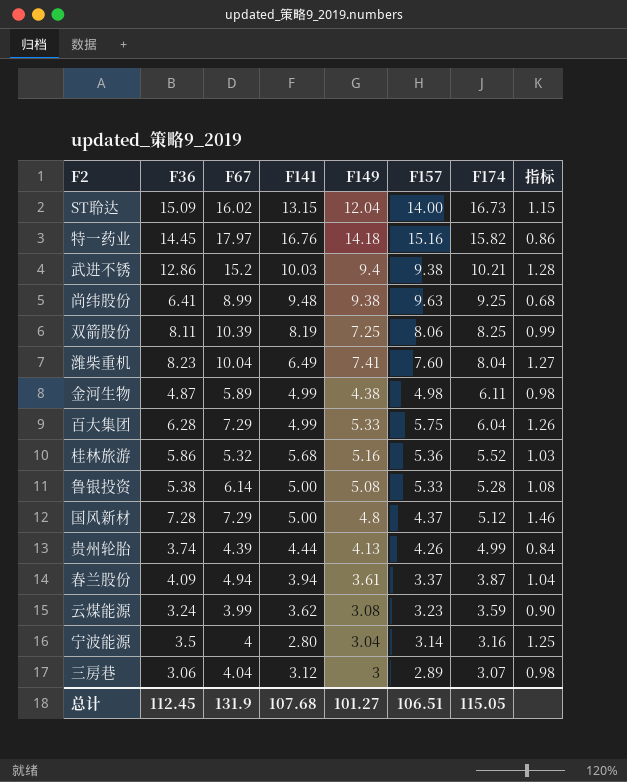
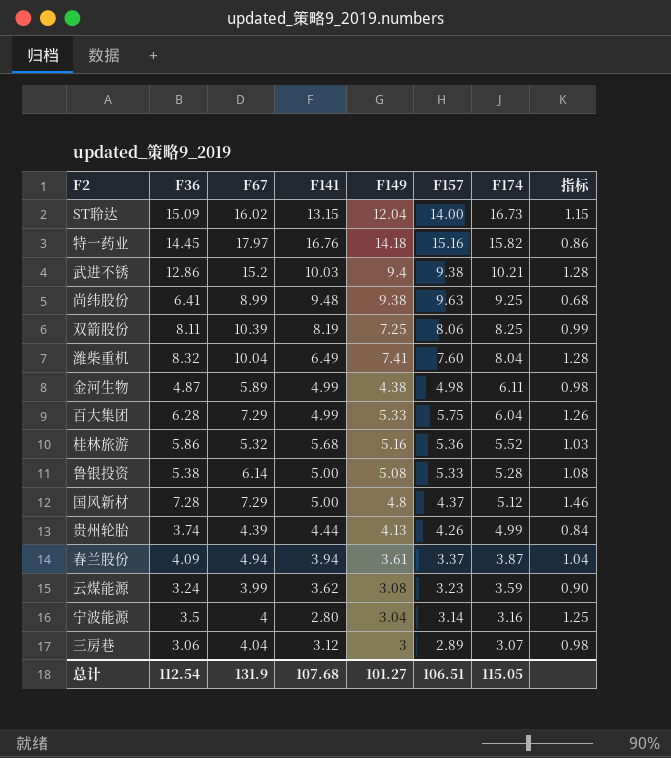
潍柴重机 | F36: 8.23 -> 8.32
潍柴重机 | 指标: 1.27 -> 1.28
总计 | F36: 112.45 -> 112.54

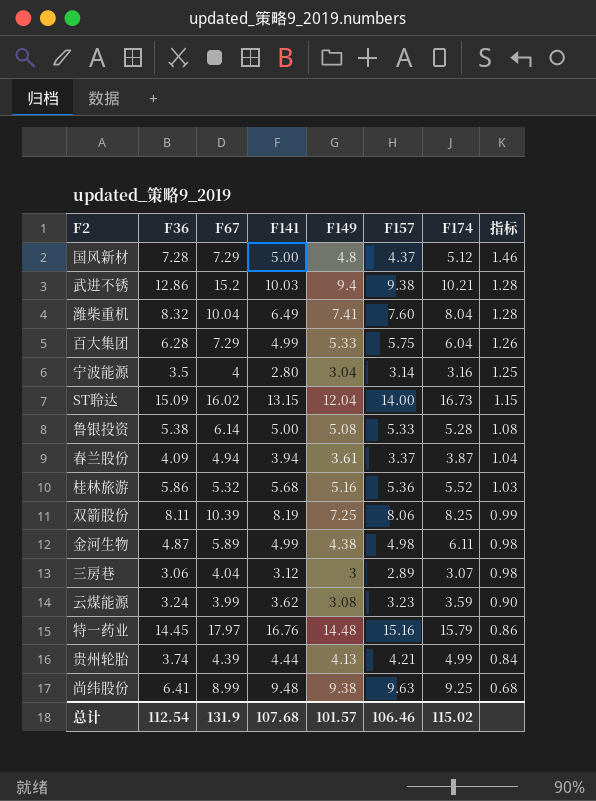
row order: F174 descending -> 指标 descending
特一药业 | F149: 14.18 -> 14.48
特一药业 | F174: 15.82 -> 15.79
贵州轮胎 | F157: 4.26 -> 4.21
总计 | F149: 101.27 -> 101.57
总计 | F157: 106.51 -> 106.46
总计 | F174: 115.05 -> 115.02

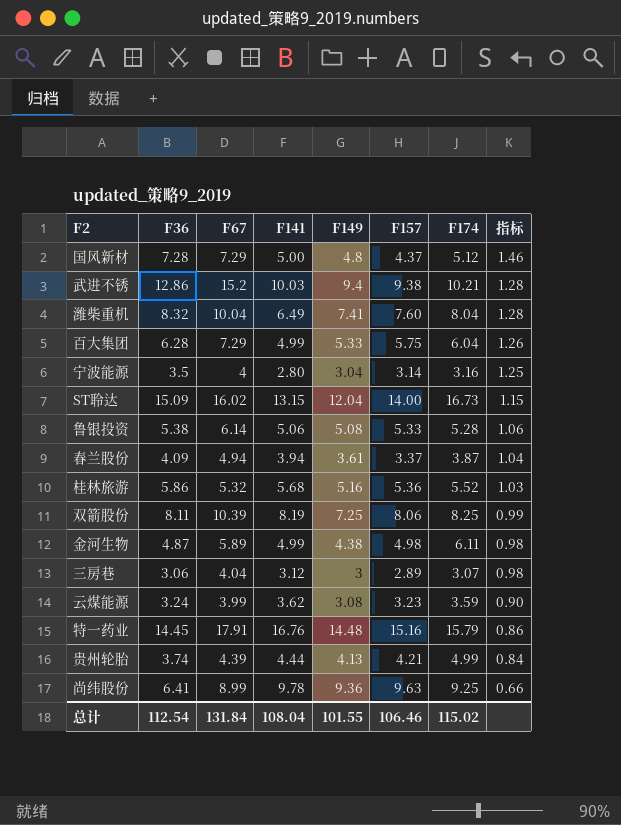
鲁银投资 | F141: 5.00 -> 5.06
鲁银投资 | 指标: 1.08 -> 1.06
特一药业 | F67: 17.97 -> 17.91
尚纬股份 | F141: 9.48 -> 9.78
尚纬股份 | F149: 9.38 -> 9.36
尚纬股份 | 指标: 0.68 -> 0.66
总计 | F67: 131.9 -> 131.84
总计 | F141: 107.68 -> 108.04
总计 | F149: 101.57 -> 101.55

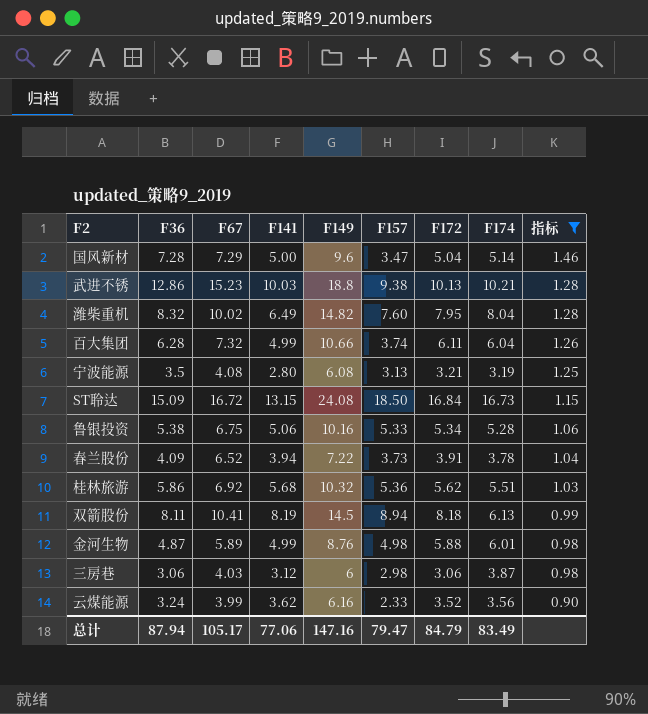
filter: none -> 指标 >= 0.90
column F172 | position: none -> 7
国风新材 | F149: 4.8 -> 9.6
国风新材 | F157: 4.37 -> 3.47
国风新材 | F174: 5.12 -> 5.14
武进不锈 | F67: 15.2 -> 15.23
武进不锈 | F149: 9.4 -> 18.8
潍柴重机 | F67: 10.04 -> 10.02
潍柴重机 | F149: 7.41 -> 14.82
百大集团 | F67: 7.29 -> 7.32
百大集团 | F149: 5.33 -> 10.66
百大集团 | F157: 5.75 -> 3.74
宁波能源 | F67: 4 -> 4.08
宁波能源 | F149: 3.04 -> 6.08
宁波能源 | F157: 3.14 -> 3.13
宁波能源 | F174: 3.16 -> 3.19
ST聆达 | F67: 16.02 -> 16.72
ST聆达 | F149: 12.04 -> 24.08
ST聆达 | F157: 14.00 -> 18.50
鲁银投资 | F67: 6.14 -> 6.75
鲁银投资 | F149: 5.08 -> 10.16
春兰股份 | F67: 4.94 -> 6.52
春兰股份 | F149: 3.61 -> 7.22
春兰股份 | F157: 3.37 -> 3.73
春兰股份 | F174: 3.87 -> 3.78
桂林旅游 | F67: 5.32 -> 6.92
桂林旅游 | F149: 5.16 -> 10.32
桂林旅游 | F174: 5.52 -> 5.51
双箭股份 | F67: 10.39 -> 10.41
双箭股份 | F149: 7.25 -> 14.5
双箭股份 | F157: 8.06 -> 8.94
双箭股份 | F174: 8.25 -> 6.13
金河生物 | F149: 4.38 -> 8.76
金河生物 | F174: 6.11 -> 6.01
三房巷 | F67: 4.04 -> 4.03
三房巷 | F149: 3 -> 6
三房巷 | F157: 2.89 -> 2.98
三房巷 | F174: 3.07 -> 3.87
云煤能源 | F149: 3.08 -> 6.16
云煤能源 | F157: 3.23 -> 2.33
云煤能源 | F174: 3.59 -> 3.56
总计 | F36: 112.54 -> 87.94
总计 | F67: 131.84 -> 105.17
总计 | F141: 108.04 -> 77.06
总计 | F149: 101.55 -> 147.16
总计 | F157: 106.46 -> 79.47
总计 | F174: 115.02 -> 83.49

